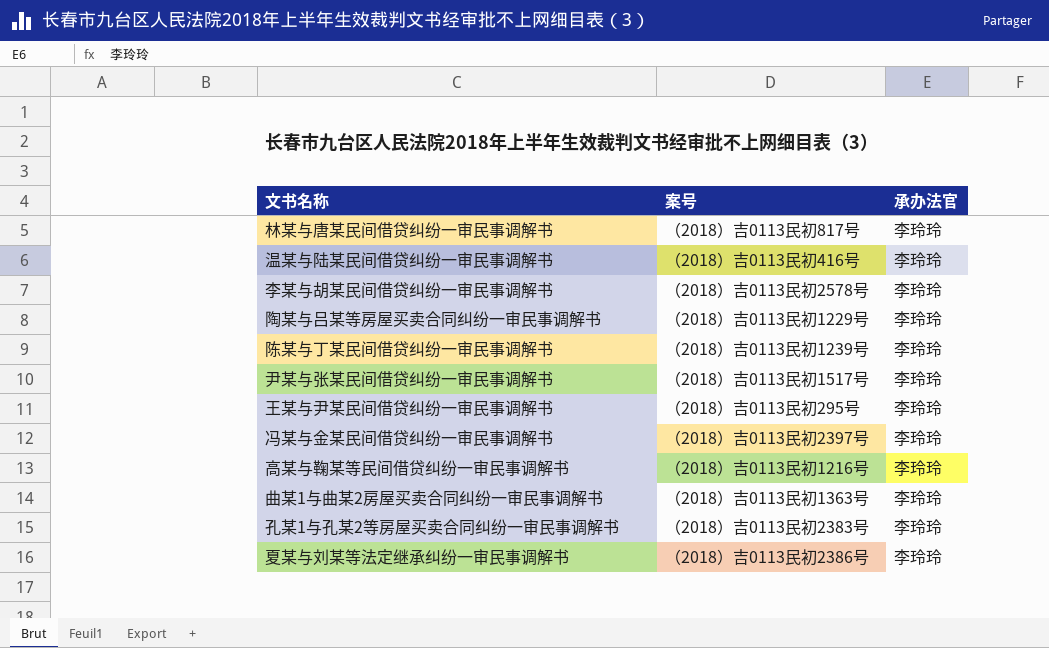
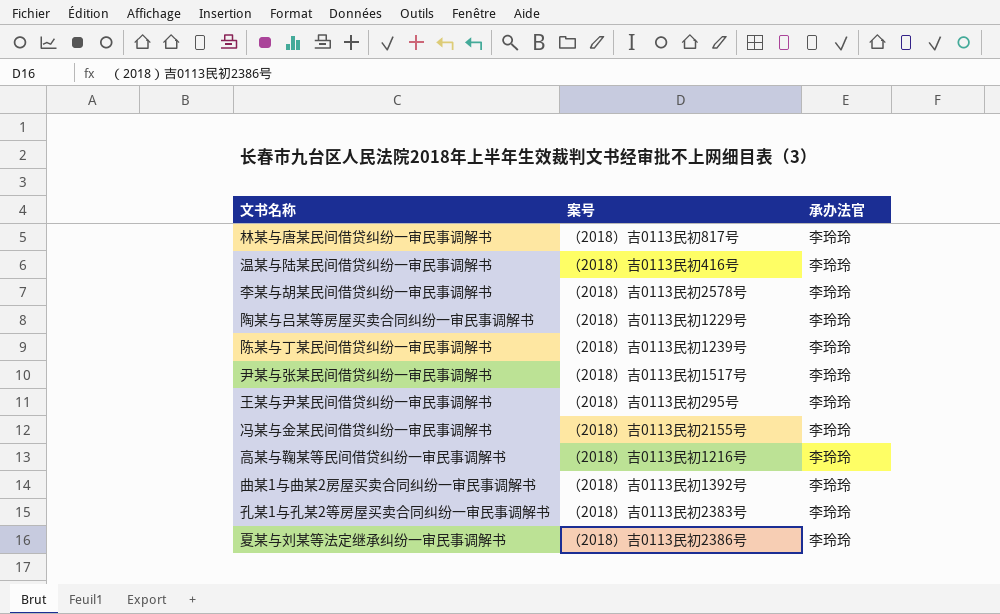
冯某与金某民间借贷纠纷一审民事调解书 | 案号: （2018）吉0113民初2397号 -> （2018）吉0113民初2155号
曲某1与曲某2房屋买卖合同纠纷一审民事调解书 | 案号: （2018）吉0113民初1363号 -> （2018）吉0113民初1392号

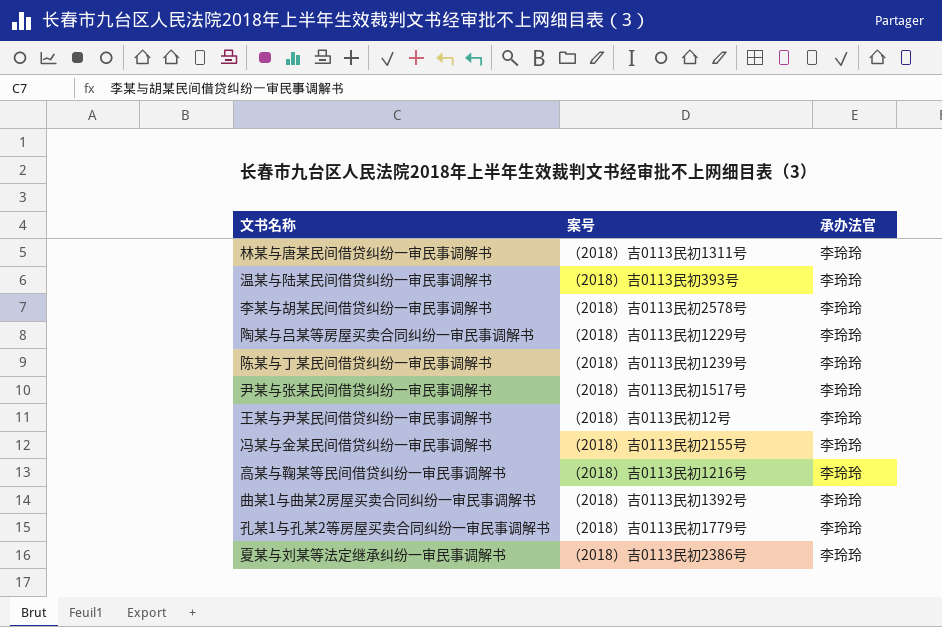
林某与唐某民间借贷纠纷一审民事调解书 | 案号: （2018）吉0113民初817号 -> （2018）吉0113民初1311号
温某与陆某民间借贷纠纷一审民事调解书 | 案号: （2018）吉0113民初416号 -> （2018）吉0113民初393号
王某与尹某民间借贷纠纷一审民事调解书 | 案号: （2018）吉0113民初295号 -> （2018）吉0113民初12号
孔某1与孔某2等房屋买卖合同纠纷一审民事调解书 | 案号: （2018）吉0113民初2383号 -> （2018）吉0113民初1779号

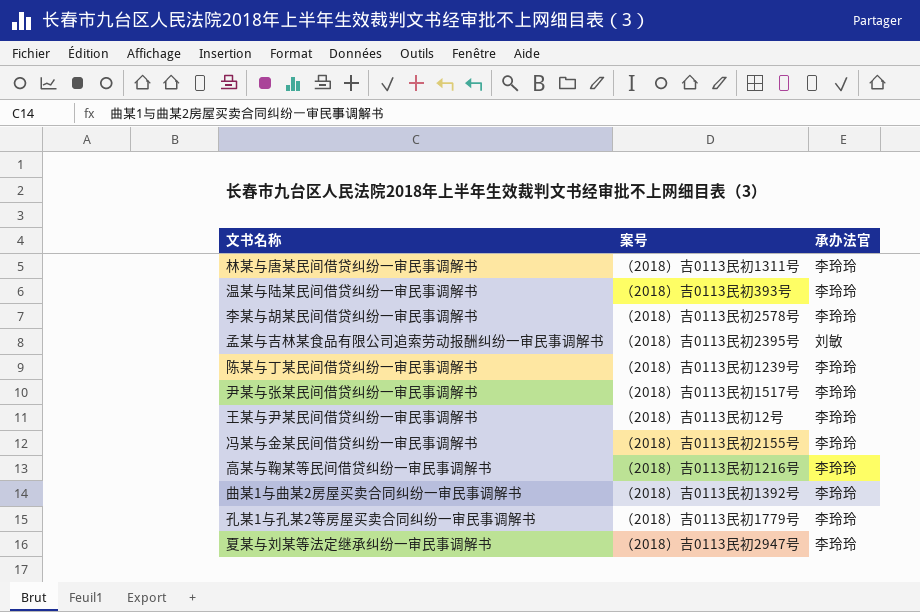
row 陶某与吕某等房屋买卖合同纠纷一审民事调解书: （2018）吉0113民初1229号 | 李玲玲 -> none
row 孟某与吉林某食品有限公司追索劳动报酬纠纷一审民事调解书: none -> （2018）吉0113民初2395号 | 刘敏
夏某与刘某等法定继承纠纷一审民事调解书 | 案号: （2018）吉0113民初2386号 -> （2018）吉0113民初2947号

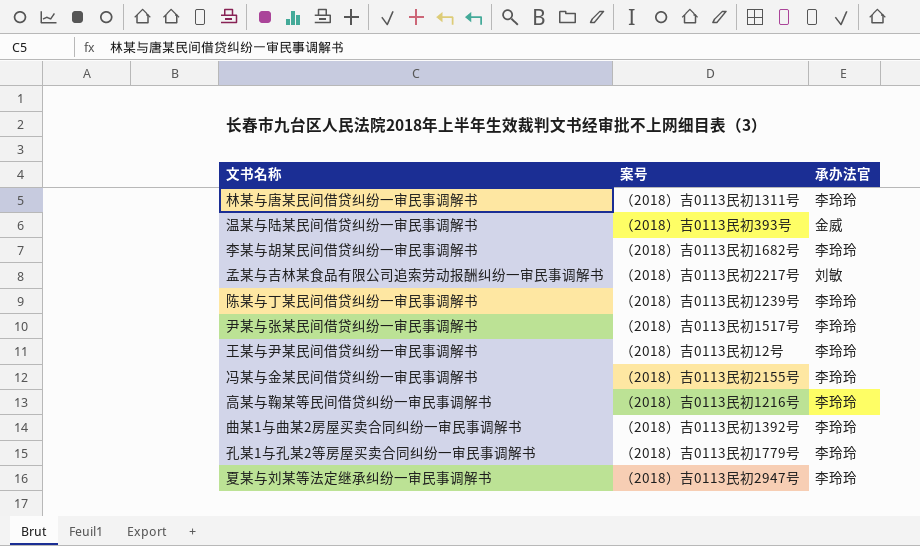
温某与陆某民间借贷纠纷一审民事调解书 | 承办法官: 李玲玲 -> 金威
李某与胡某民间借贷纠纷一审民事调解书 | 案号: （2018）吉0113民初2578号 -> （2018）吉0113民初1682号
孟某与吉林某食品有限公司追索劳动报酬纠纷一审民事调解书 | 案号: （2018）吉0113民初2395号 -> （2018）吉0113民初2217号

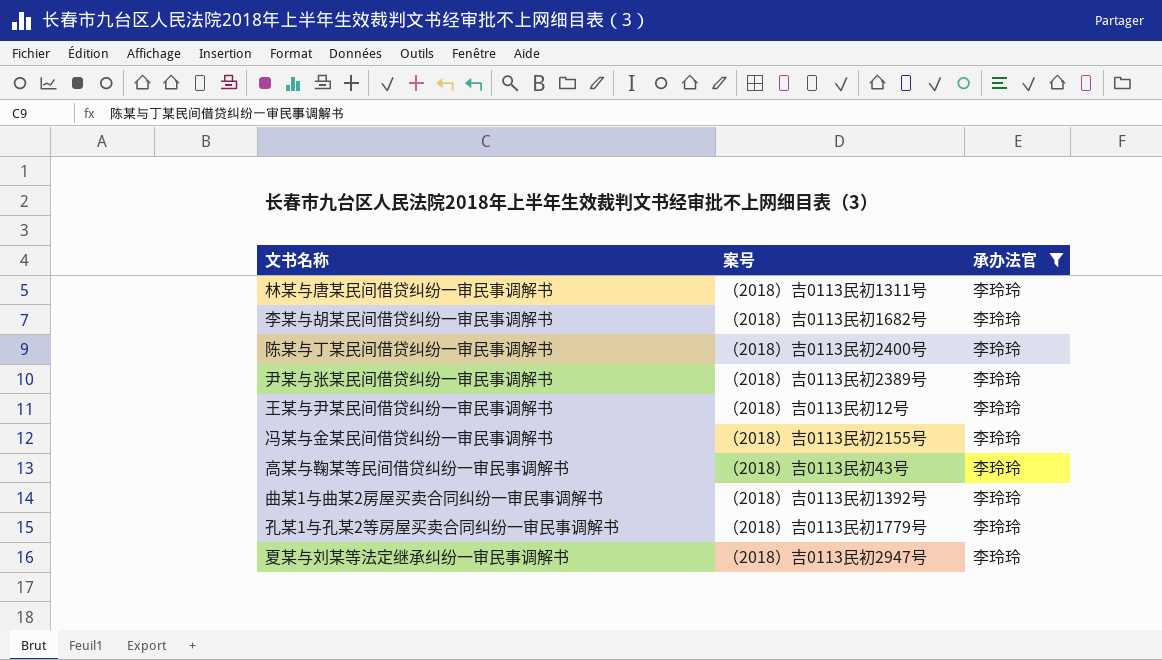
filter: none -> 承办法官 = 李玲玲
陈某与丁某民间借贷纠纷一审民事调解书 | 案号: （2018）吉0113民初1239号 -> （2018）吉0113民初2400号
尹某与张某民间借贷纠纷一审民事调解书 | 案号: （2018）吉0113民初1517号 -> （2018）吉0113民初2389号
高某与鞠某等民间借贷纠纷一审民事调解书 | 案号: （2018）吉0113民初1216号 -> （2018）吉0113民初43号

